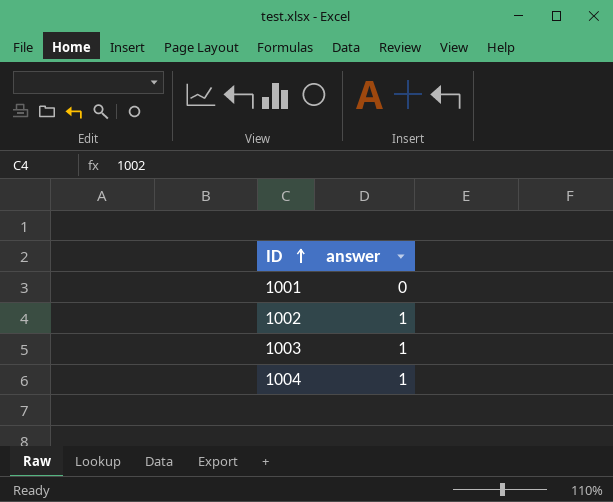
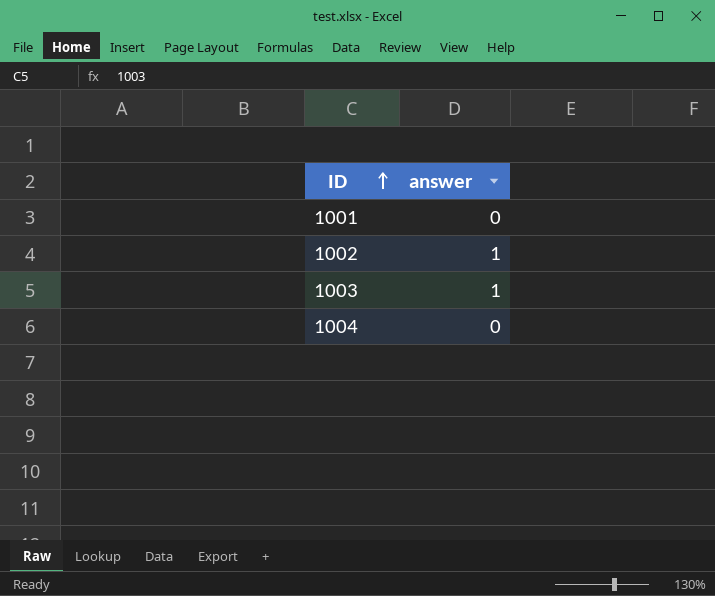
1004 | answer: 1 -> 0

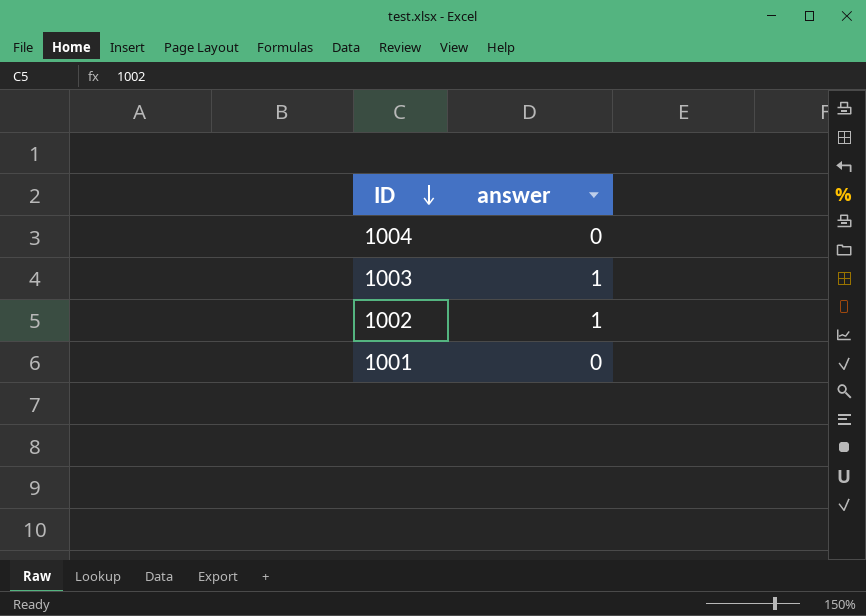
row order: ID ascending -> ID descending

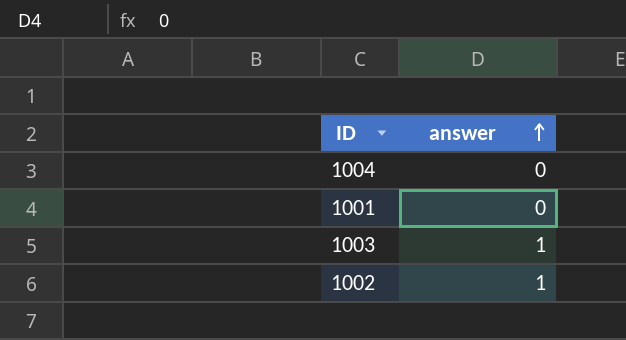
row order: ID descending -> answer ascending

